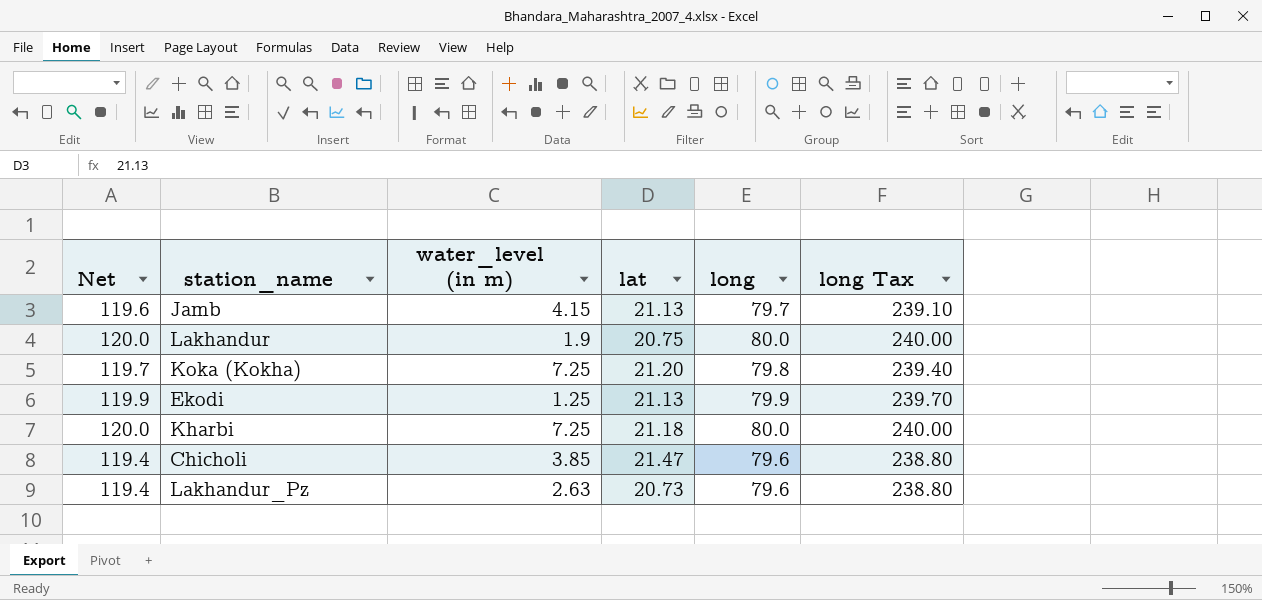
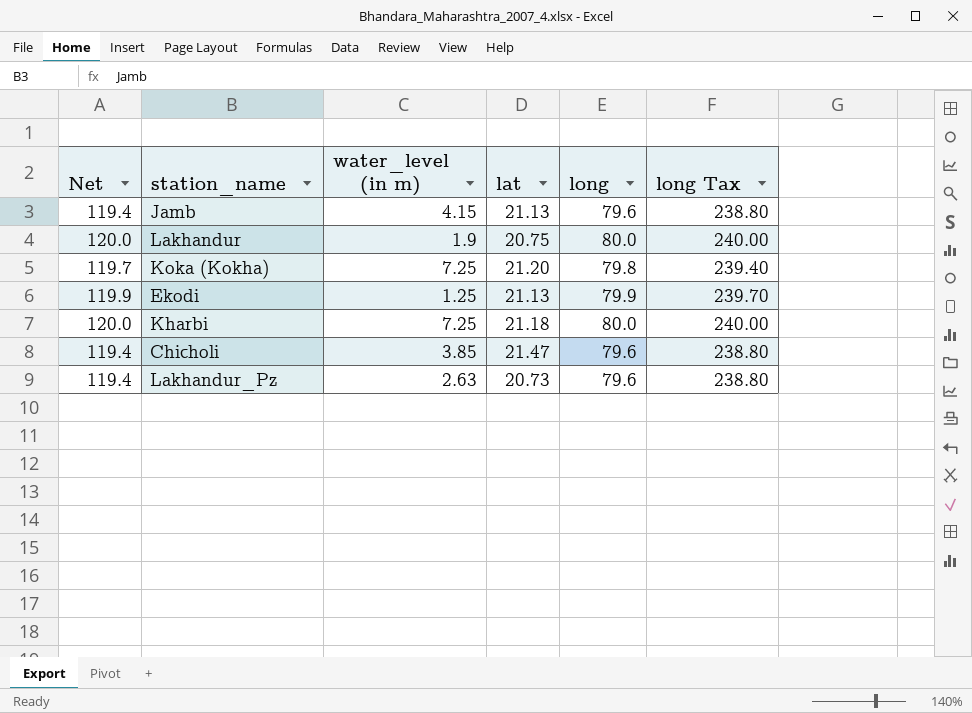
Jamb | Net: 119.6 -> 119.4
Jamb | long: 79.7 -> 79.6
Jamb | long Tax: 239.10 -> 238.80

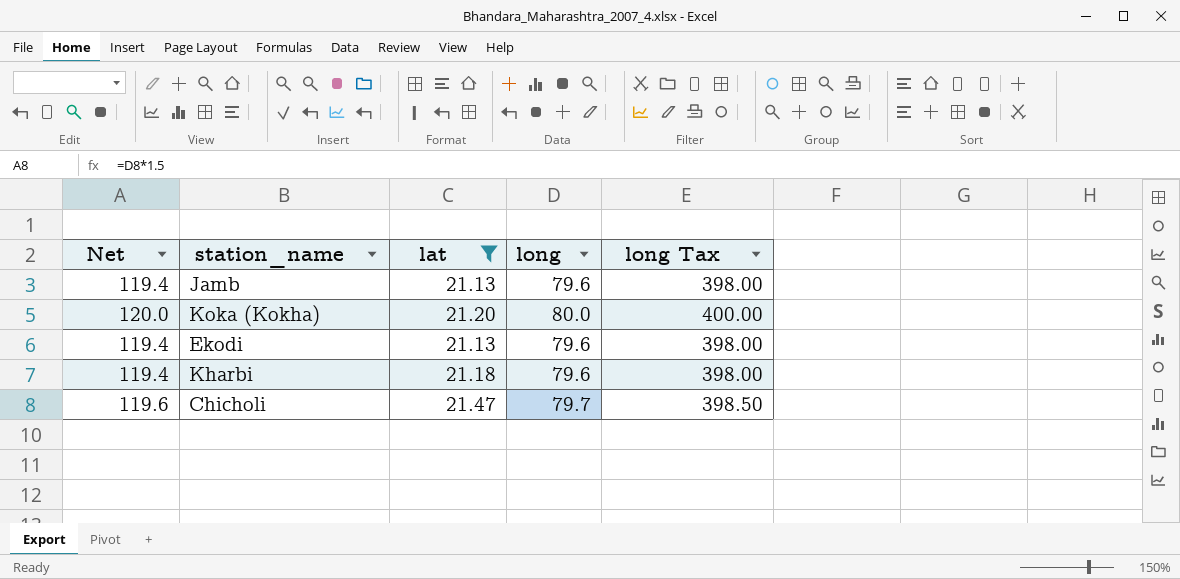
filter: none -> lat >= 21.13
column water_level (in m) | position: 3 -> none
column long Tax | formula: [long] * 3 -> [long] * 5
Koka (Kokha) | Net: 119.7 -> 120.0
Koka (Kokha) | long: 79.8 -> 80.0
Ekodi | Net: 119.9 -> 119.4
Ekodi | long: 79.9 -> 79.6
Kharbi | Net: 120.0 -> 119.4
Kharbi | long: 80.0 -> 79.6
Chicholi | Net: 119.4 -> 119.6
Chicholi | long: 79.6 -> 79.7

